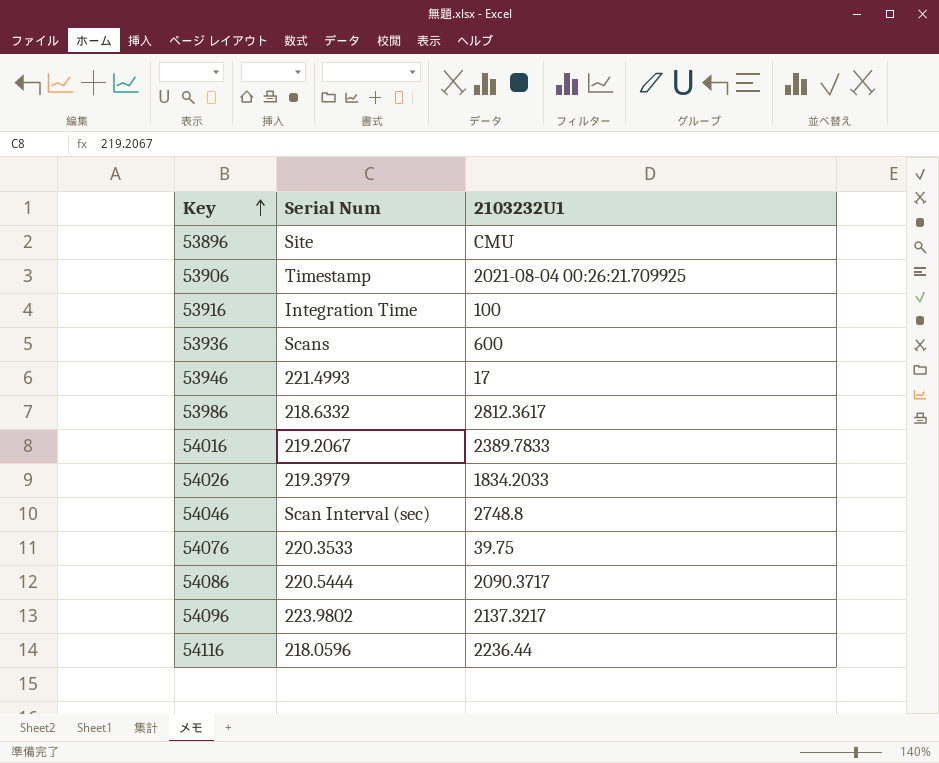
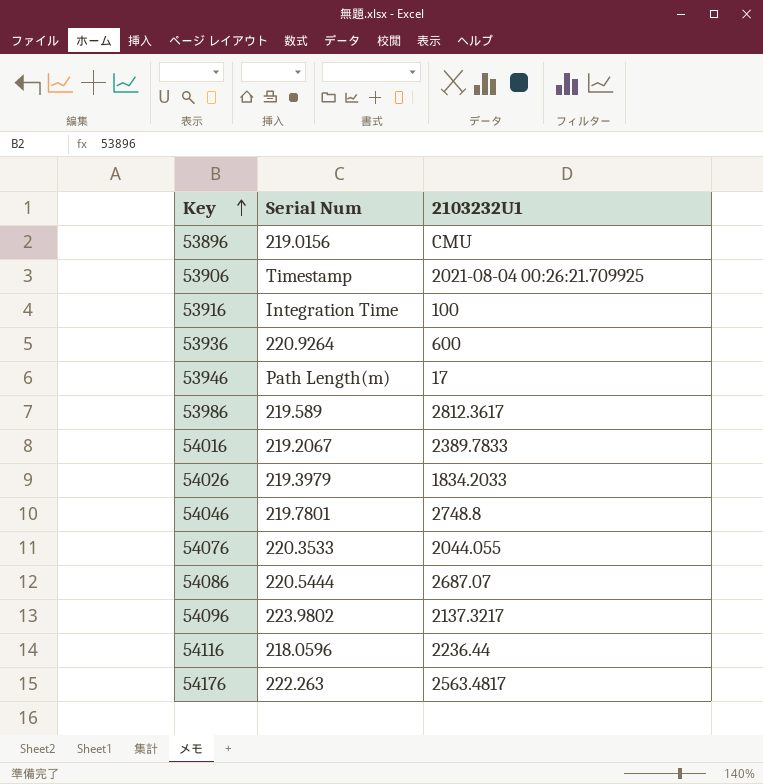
53896 | Serial Num: Site -> 219.0156
53936 | Serial Num: Scans -> 220.9264
53946 | Serial Num: 221.4993 -> Path Length(m)
53986 | Serial Num: 218.6332 -> 219.589
54046 | Serial Num: Scan Interval (sec) -> 219.7801
54076 | 2103232U1: 39.75 -> 2044.055
54086 | 2103232U1: 2090.3717 -> 2687.07
row 54176: none -> 222.263 | 2563.4817

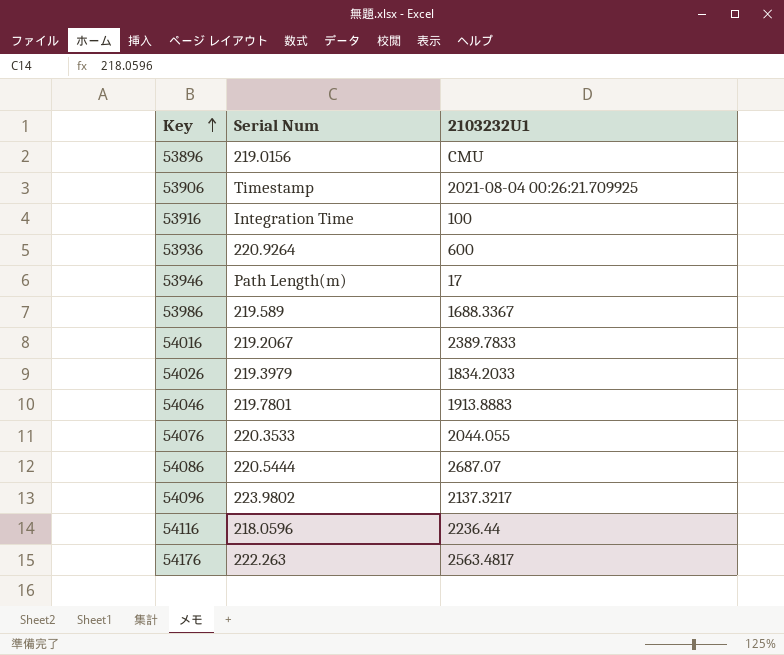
53986 | 2103232U1: 2812.3617 -> 1688.3367
54046 | 2103232U1: 2748.8 -> 1913.8883

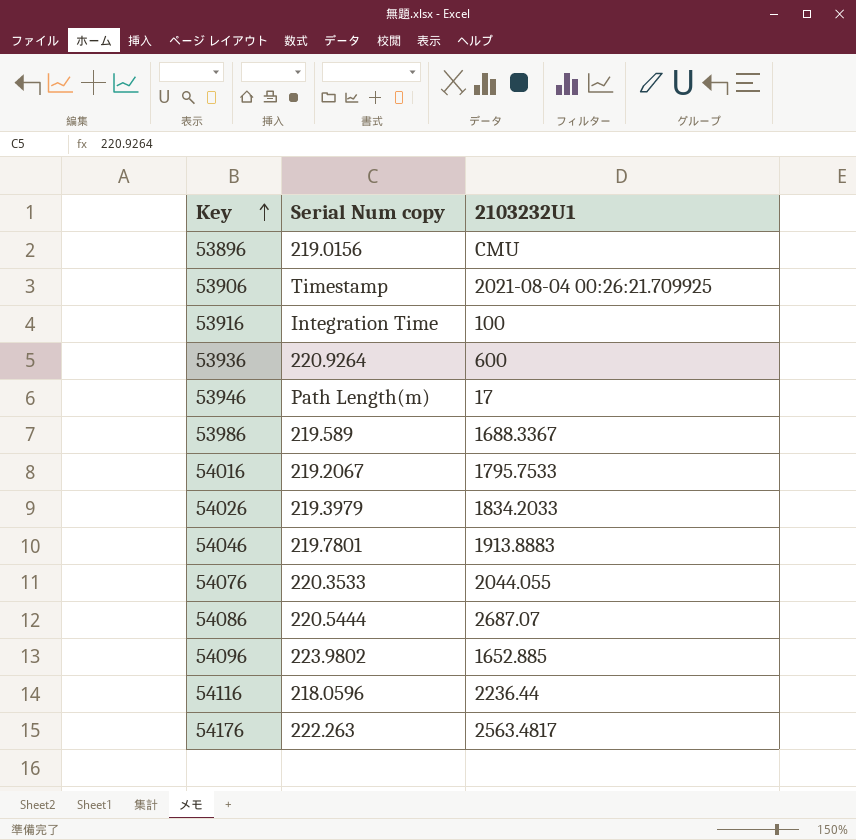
column name: Serial Num -> Serial Num copy
54016 | 2103232U1: 2389.7833 -> 1795.7533
54096 | 2103232U1: 2137.3217 -> 1652.885

